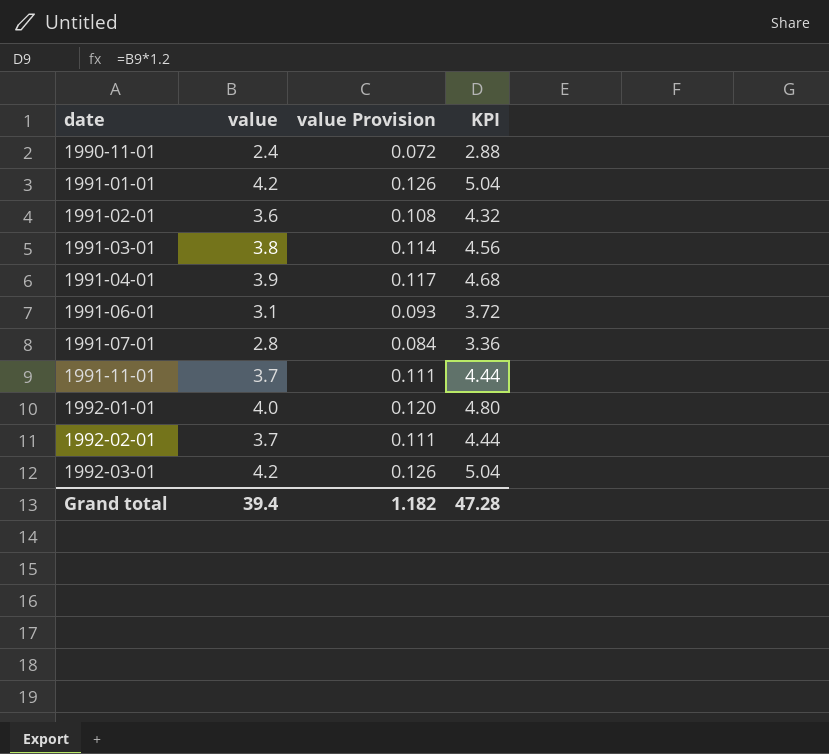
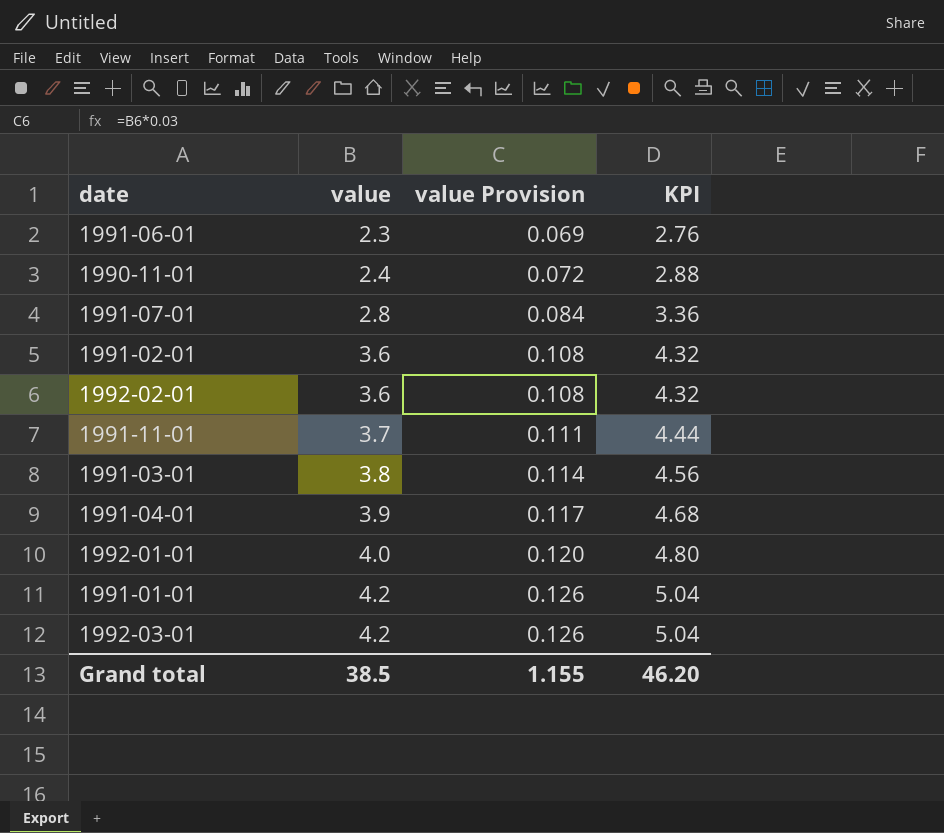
row order: date ascending -> value ascending
1991-06-01 | value: 3.1 -> 2.3
1991-06-01 | value Provision: 0.093 -> 0.069
1991-06-01 | KPI: 3.72 -> 2.76
1992-02-01 | value: 3.7 -> 3.6
1992-02-01 | value Provision: 0.111 -> 0.108
1992-02-01 | KPI: 4.44 -> 4.32
Grand total | value: 39.4 -> 38.5
Grand total | value Provision: 1.182 -> 1.155
Grand total | KPI: 47.28 -> 46.20

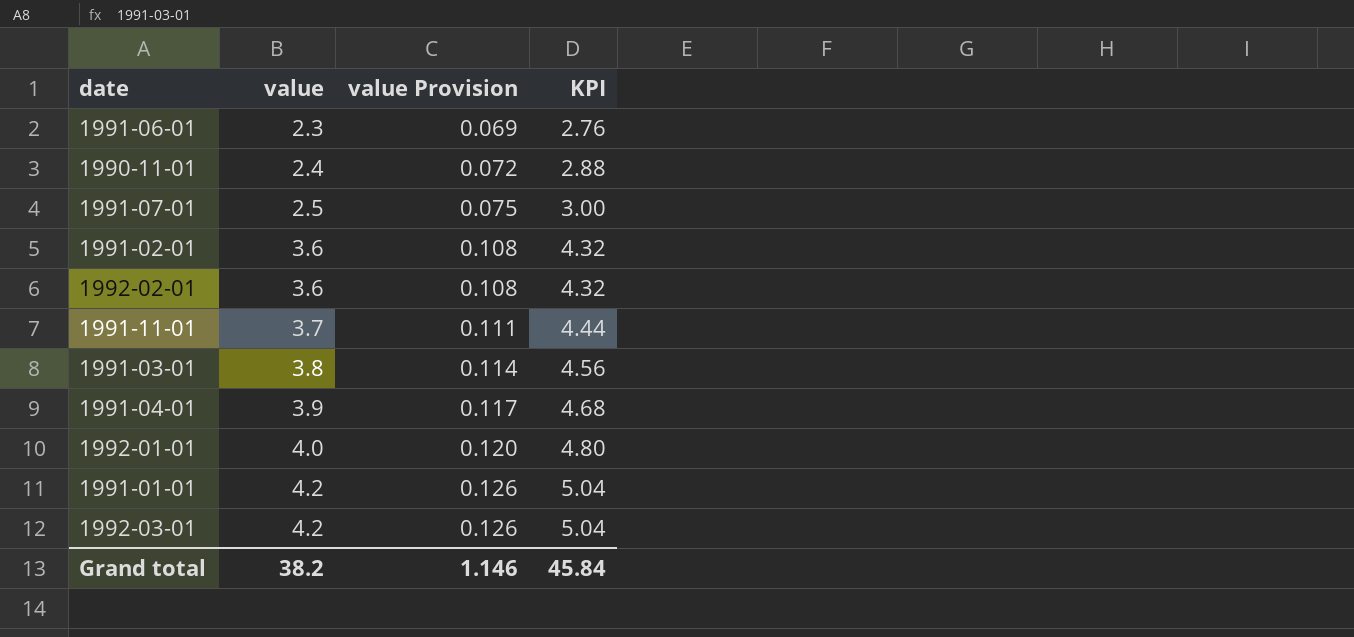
1991-07-01 | value: 2.8 -> 2.5
1991-07-01 | value Provision: 0.084 -> 0.075
1991-07-01 | KPI: 3.36 -> 3.00
Grand total | value: 38.5 -> 38.2
Grand total | value Provision: 1.155 -> 1.146
Grand total | KPI: 46.20 -> 45.84

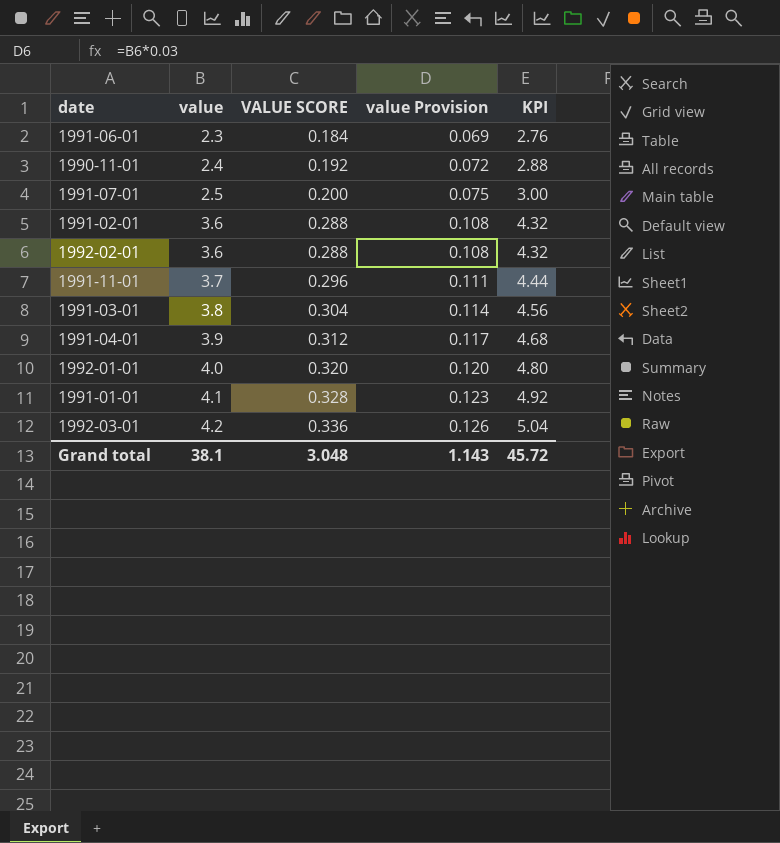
column VALUE SCORE | formula: none -> [value] * 0.08
1991-01-01 | value: 4.2 -> 4.1
1991-01-01 | value Provision: 0.126 -> 0.123
1991-01-01 | KPI: 5.04 -> 4.92
Grand total | value: 38.2 -> 38.1
Grand total | value Provision: 1.146 -> 1.143
Grand total | KPI: 45.84 -> 45.72

